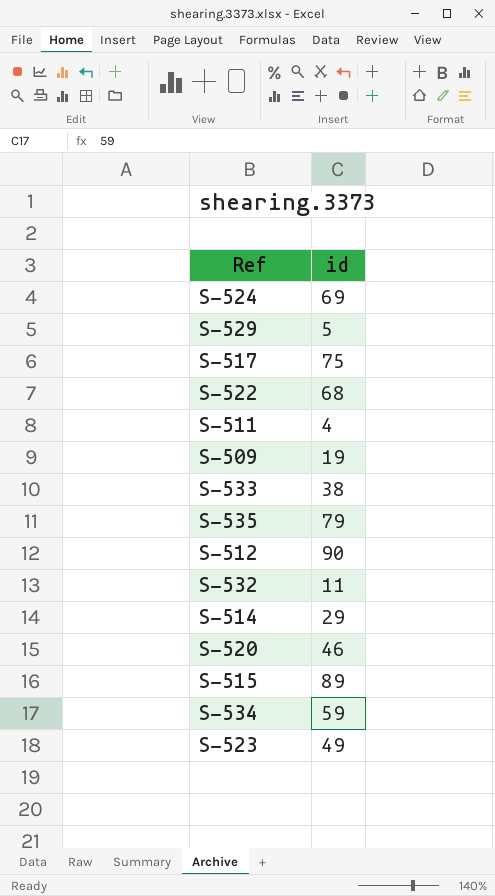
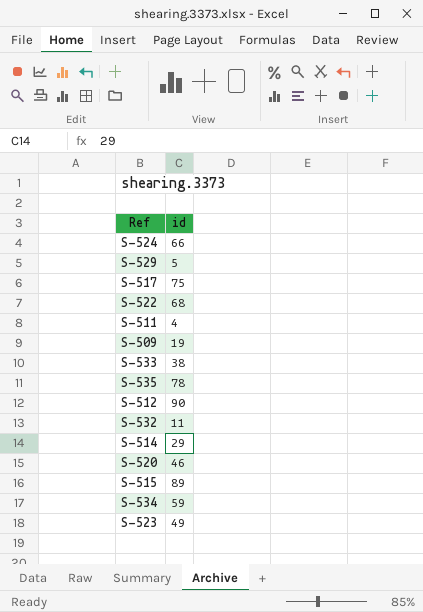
S-524 | id: 69 -> 66
S-535 | id: 79 -> 78

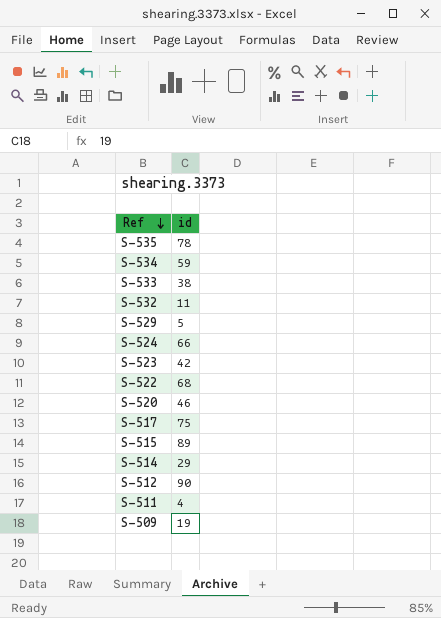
row order: none -> Ref descending
S-523 | id: 49 -> 42

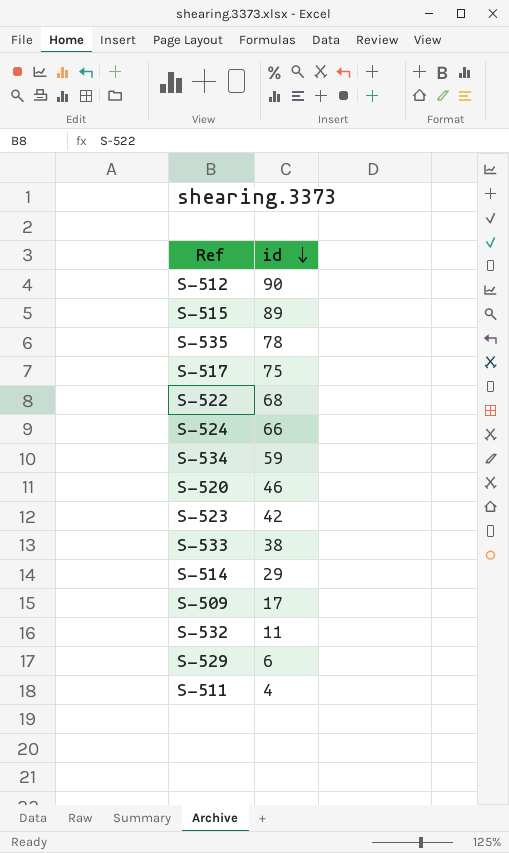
row order: Ref descending -> id descending
S-509 | id: 19 -> 17
S-529 | id: 5 -> 6

